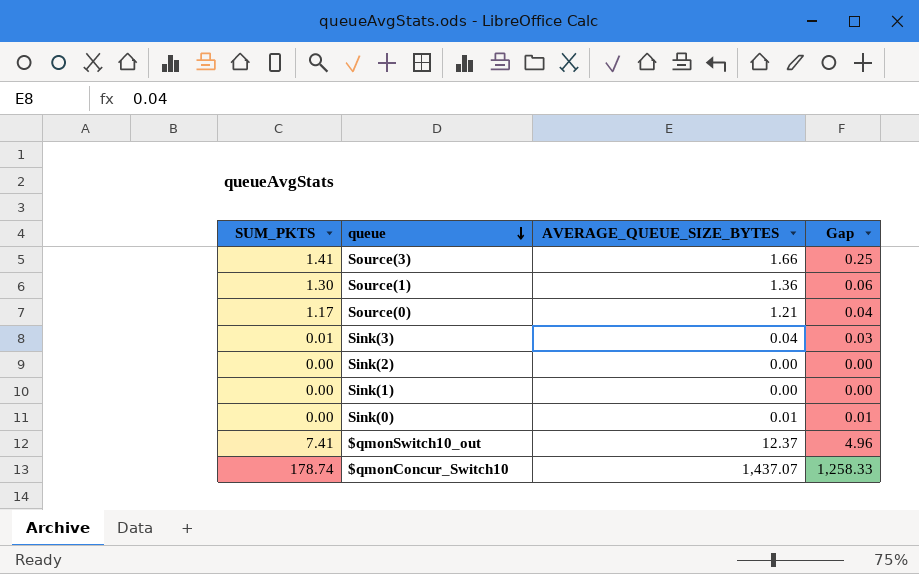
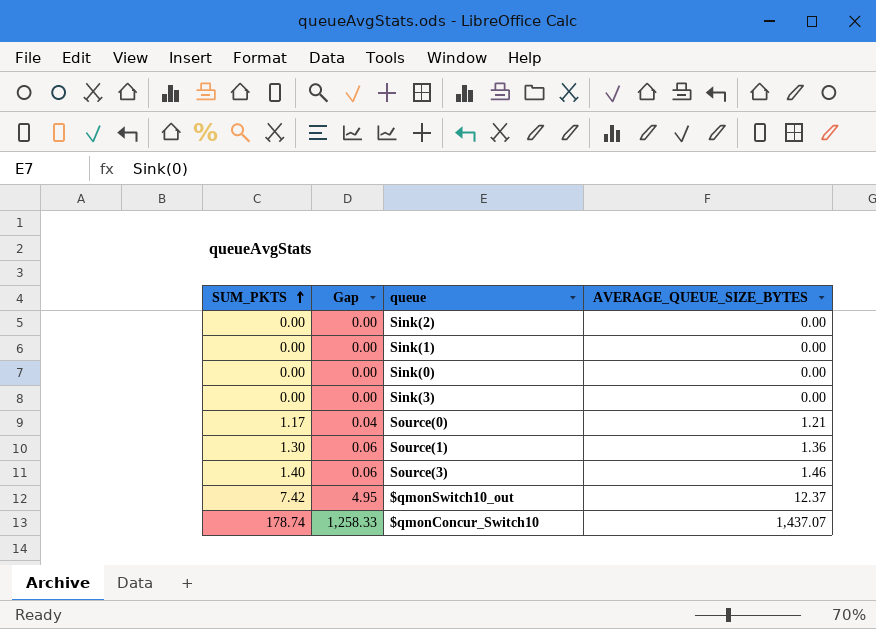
row order: queue descending -> SUM_PKTS ascending
column Gap | position: 4 -> 2
Sink(0) | Gap: 0.01 -> 0.00
Sink(0) | AVERAGE_QUEUE_SIZE_BYTES: 0.01 -> 0.00
Sink(3) | SUM_PKTS: 0.01 -> 0.00
Sink(3) | Gap: 0.03 -> 0.00
Sink(3) | AVERAGE_QUEUE_SIZE_BYTES: 0.04 -> 0.00
Source(3) | SUM_PKTS: 1.41 -> 1.40
Source(3) | Gap: 0.25 -> 0.06
Source(3) | AVERAGE_QUEUE_SIZE_BYTES: 1.66 -> 1.46
$qmonSwitch10_out | SUM_PKTS: 7.41 -> 7.42
$qmonSwitch10_out | Gap: 4.96 -> 4.95

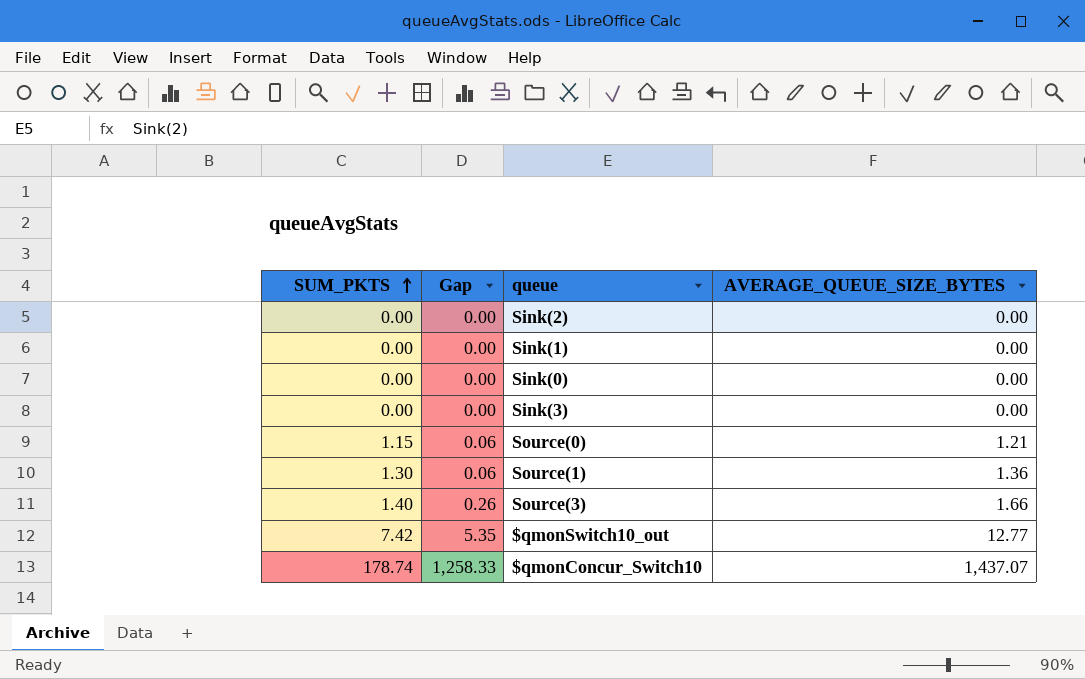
Source(0) | SUM_PKTS: 1.17 -> 1.15
Source(0) | Gap: 0.04 -> 0.06
Source(3) | Gap: 0.06 -> 0.26
Source(3) | AVERAGE_QUEUE_SIZE_BYTES: 1.46 -> 1.66
$qmonSwitch10_out | Gap: 4.95 -> 5.35
$qmonSwitch10_out | AVERAGE_QUEUE_SIZE_BYTES: 12.37 -> 12.77

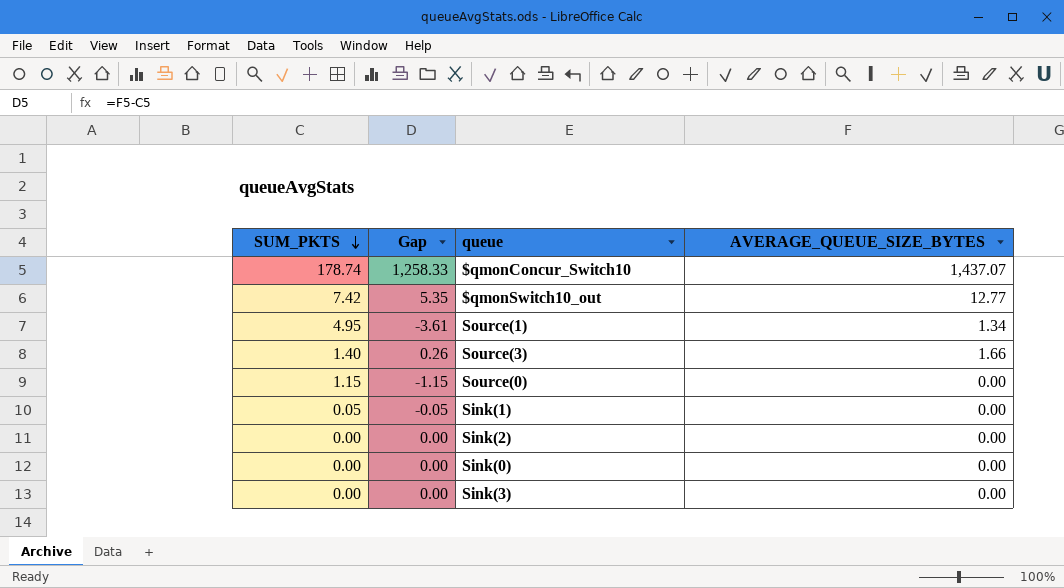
row order: SUM_PKTS ascending -> SUM_PKTS descending
Source(1) | SUM_PKTS: 1.30 -> 4.95
Source(1) | Gap: 0.06 -> -3.61
Source(1) | AVERAGE_QUEUE_SIZE_BYTES: 1.36 -> 1.34
Source(0) | Gap: 0.06 -> -1.15
Source(0) | AVERAGE_QUEUE_SIZE_BYTES: 1.21 -> 0.00
Sink(1) | SUM_PKTS: 0.00 -> 0.05
Sink(1) | Gap: 0.00 -> -0.05

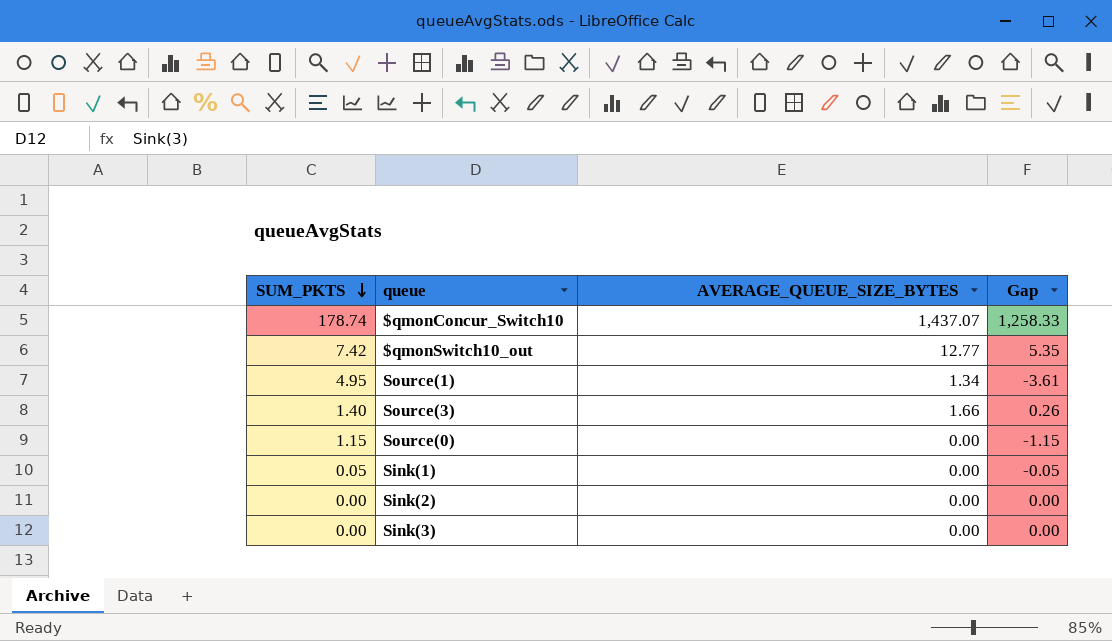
column Gap | position: 2 -> 4
row Sink(0): 0.00 | 0.00 | 0.00 -> none

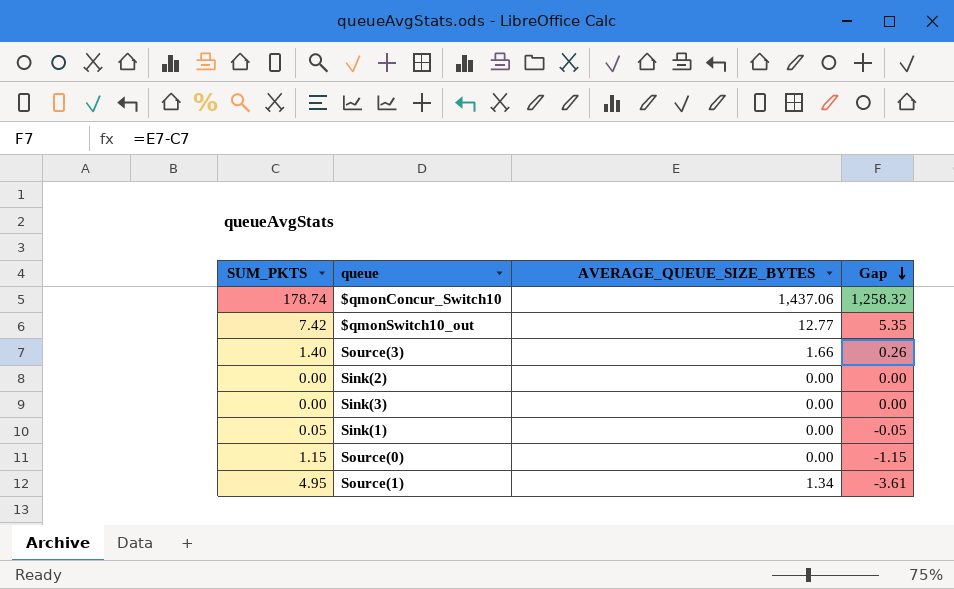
row order: SUM_PKTS descending -> Gap descending
$qmonConcur_Switch10 | AVERAGE_QUEUE_SIZE_BYTES: 1,437.07 -> 1,437.06
$qmonConcur_Switch10 | Gap: 1,258.33 -> 1,258.32

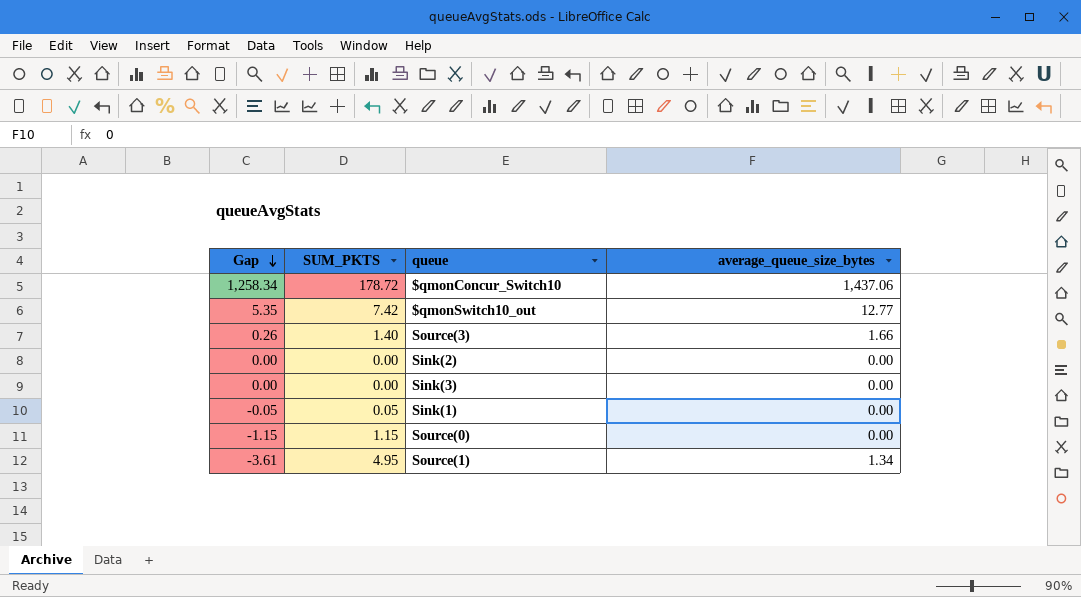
column Gap | position: 4 -> 1
column name: AVERAGE_QUEUE_SIZE_BYTES -> average_queue_size_bytes
$qmonConcur_Switch10 | Gap: 1,258.32 -> 1,258.34
$qmonConcur_Switch10 | SUM_PKTS: 178.74 -> 178.72

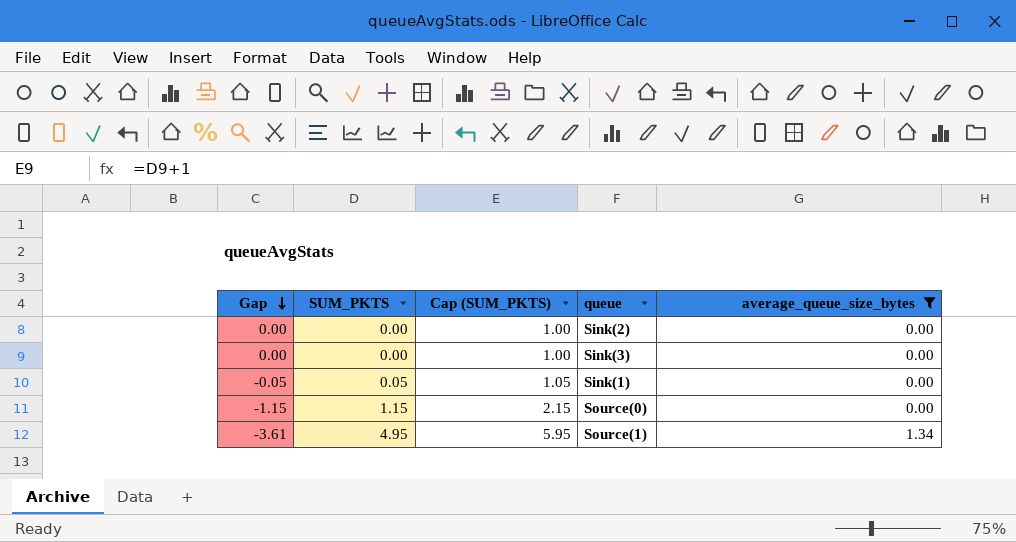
filter: none -> average_queue_size_bytes <= 1.34
column Cap (SUM_PKTS) | formula: none -> [SUM_PKTS] + 1

